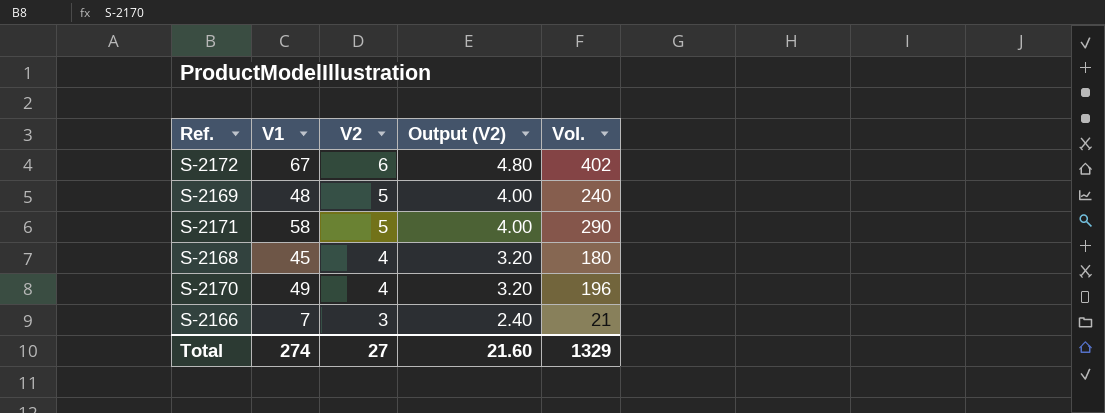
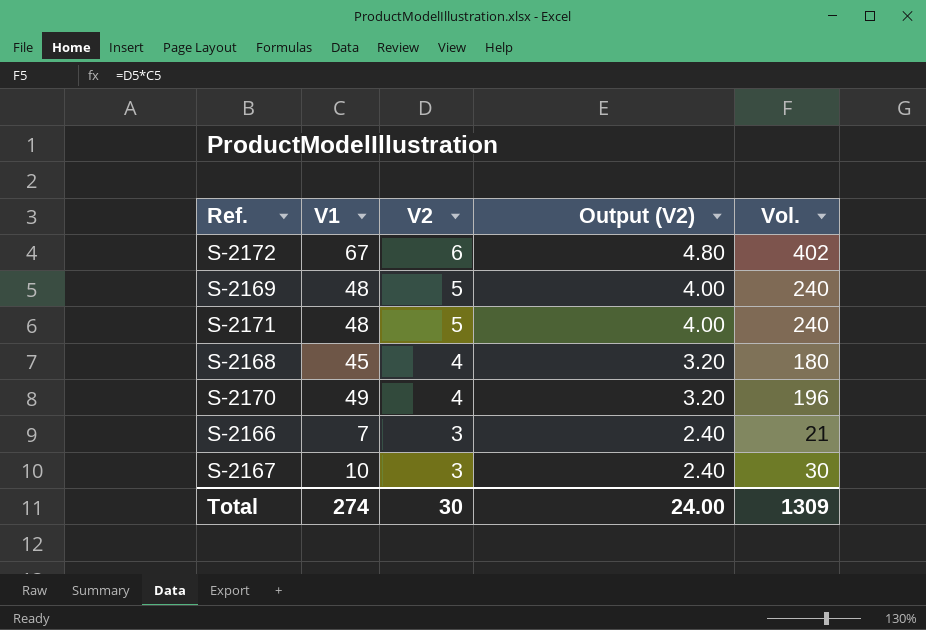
S-2171 | V1: 58 -> 48
S-2171 | Vol.: 290 -> 240
row S-2167: none -> 10 | 3 | 2.40 | 30
Total | V2: 27 -> 30
Total | Output (V2): 21.60 -> 24.00
Total | Vol.: 1329 -> 1309

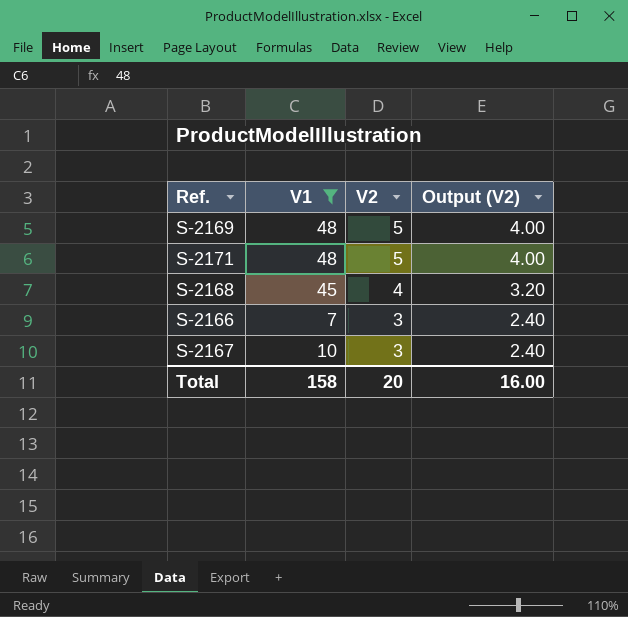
filter: none -> V1 <= 48
column Vol. | formula: [V1] * [V2] -> none
Total | V1: 274 -> 158
Total | V2: 30 -> 20
Total | Output (V2): 24.00 -> 16.00

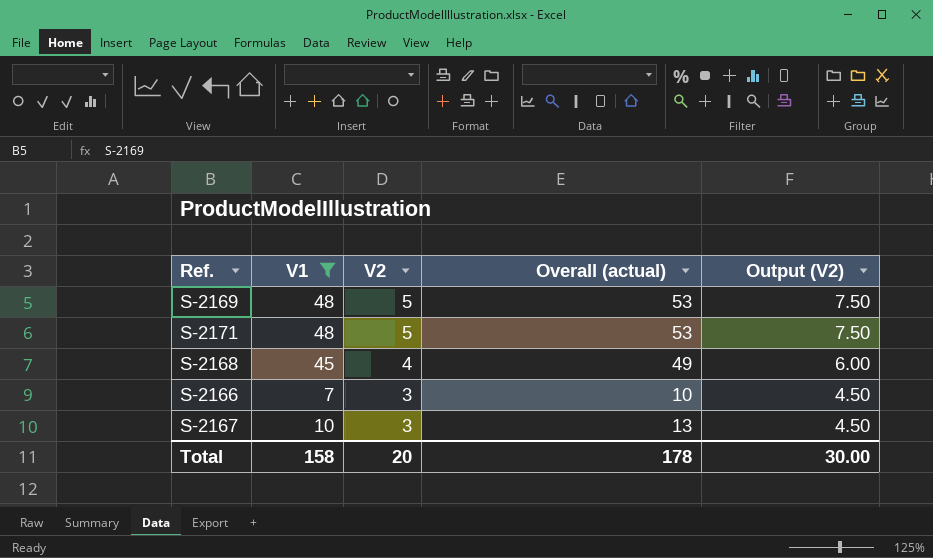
column Overall (actual) | formula: none -> [V1] + [V2]
column Output (V2) | formula: [V2] * 0.8 -> [V2] * 1.5
Total | Output (V2): 16.00 -> 30.00

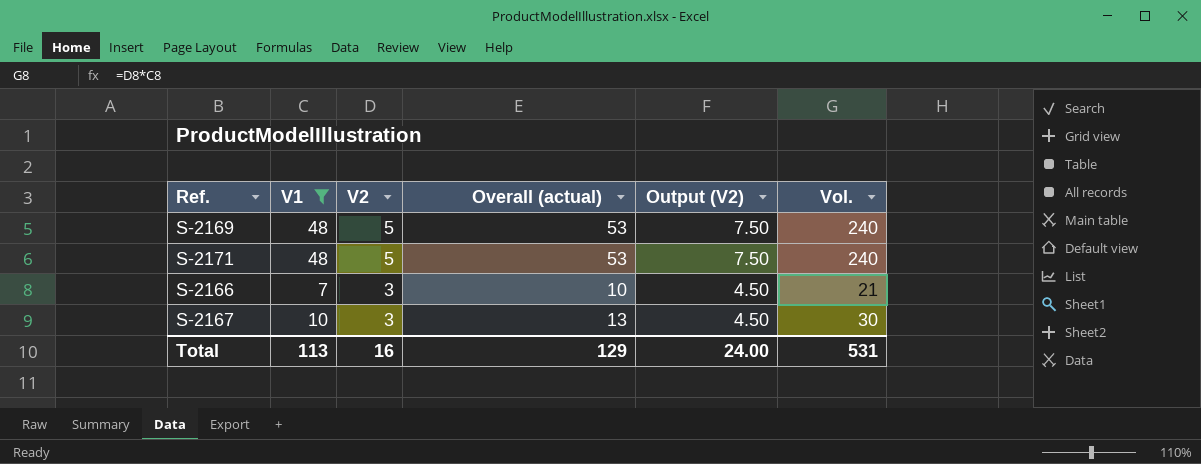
column Vol. | formula: none -> [V1] * [V2]
row S-2168: 45 | 4 | 49 | 6.00 -> none
Total | V1: 158 -> 113
Total | V2: 20 -> 16
Total | Overall (actual): 178 -> 129
Total | Output (V2): 30.00 -> 24.00

